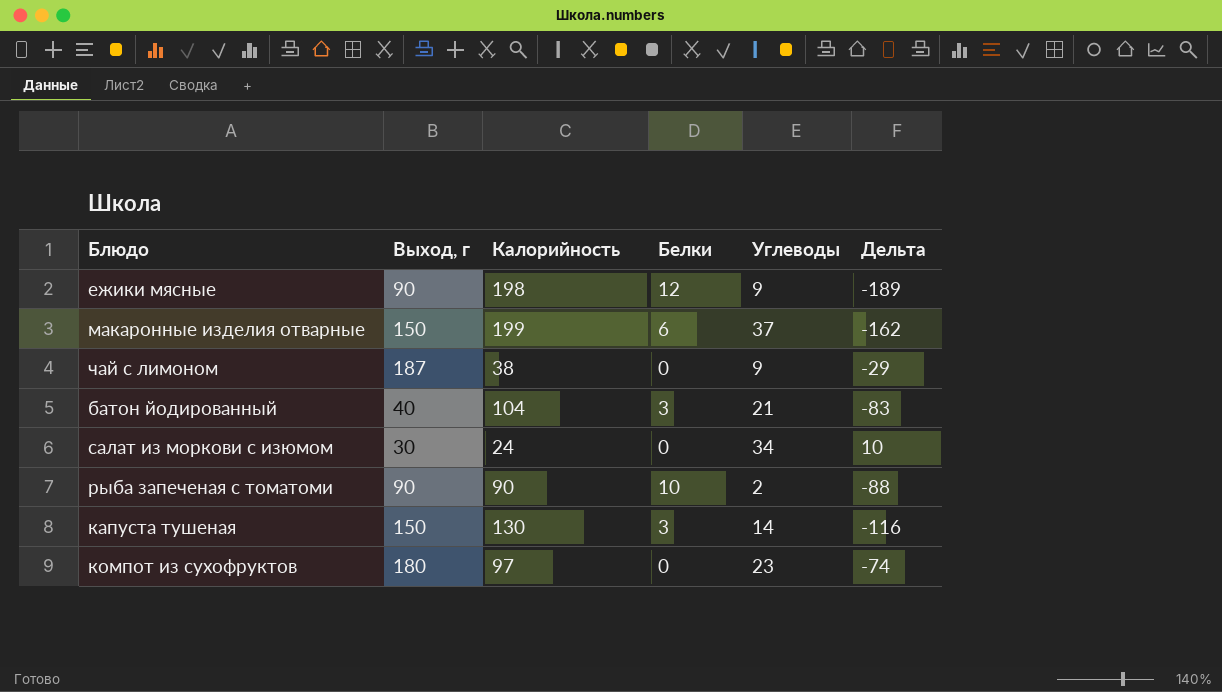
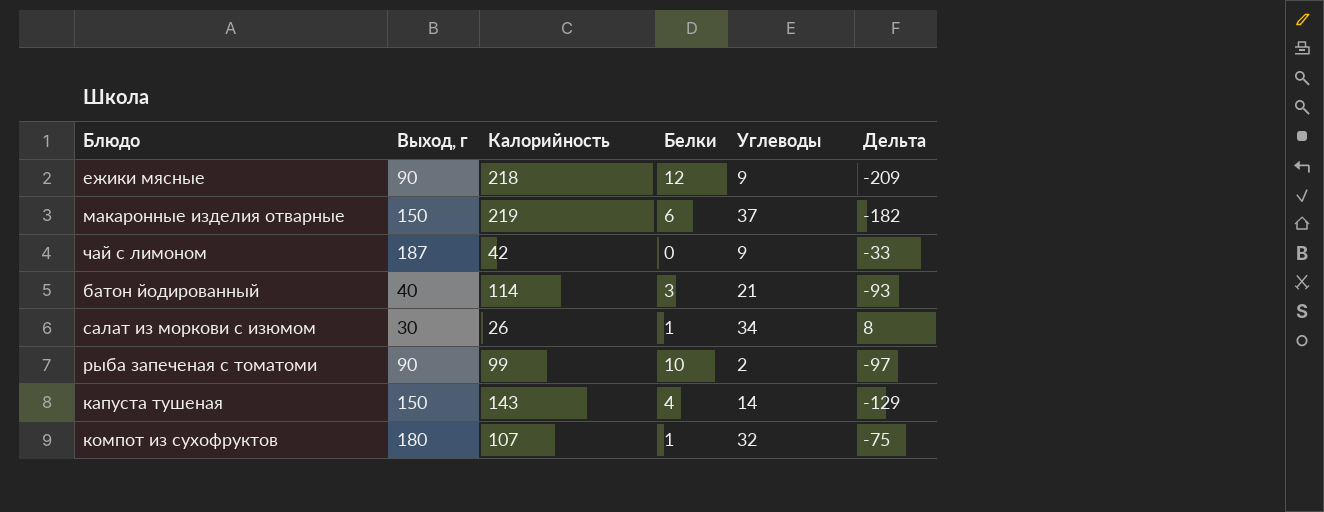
ежики мясные | Калорийность: 198 -> 218
ежики мясные | Дельта: -189 -> -209
макаронные изделия отварные | Калорийность: 199 -> 219
макаронные изделия отварные | Дельта: -162 -> -182
чай с лимоном | Калорийность: 38 -> 42
чай с лимоном | Дельта: -29 -> -33
батон йодированный | Калорийность: 104 -> 114
батон йодированный | Дельта: -83 -> -93
салат из моркови с изюмом | Калорийность: 24 -> 26
салат из моркови с изюмом | Белки: 0 -> 1
салат из моркови с изюмом | Дельта: 10 -> 8
рыба запеченая с томатоми | Калорийность: 90 -> 99
рыба запеченая с томатоми | Дельта: -88 -> -97
капуста тушеная | Калорийность: 130 -> 143
капуста тушеная | Белки: 3 -> 4
капуста тушеная | Дельта: -116 -> -129
компот из сухофруктов | Калорийность: 97 -> 107
компот из сухофруктов | Белки: 0 -> 1
компот из сухофруктов | Углеводы: 23 -> 32
компот из сухофруктов | Дельта: -74 -> -75

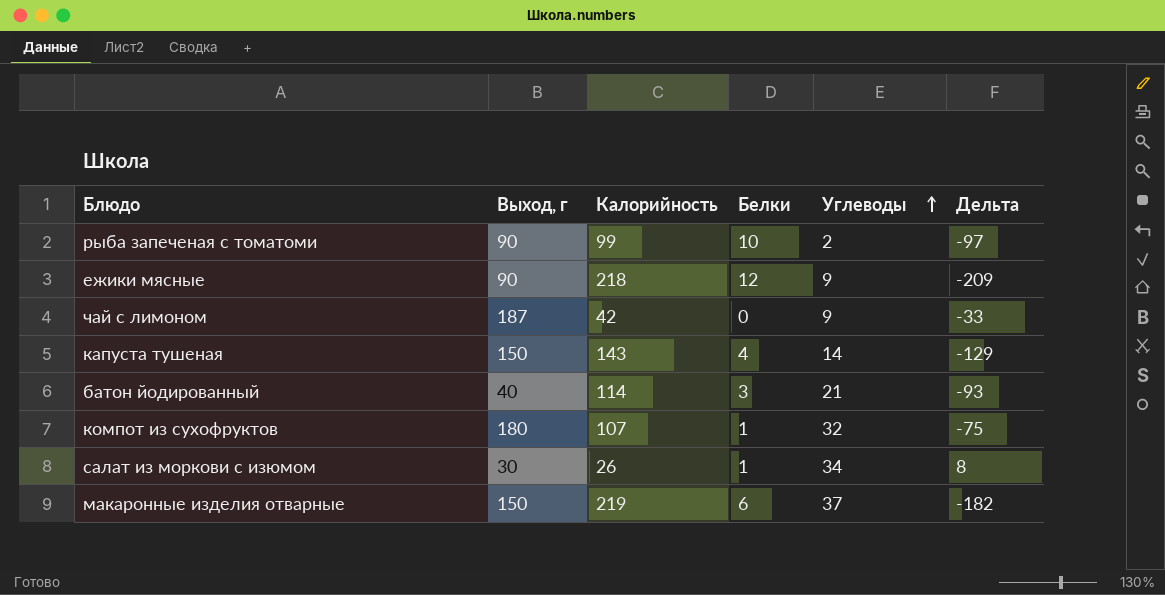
row order: none -> Углеводы ascending

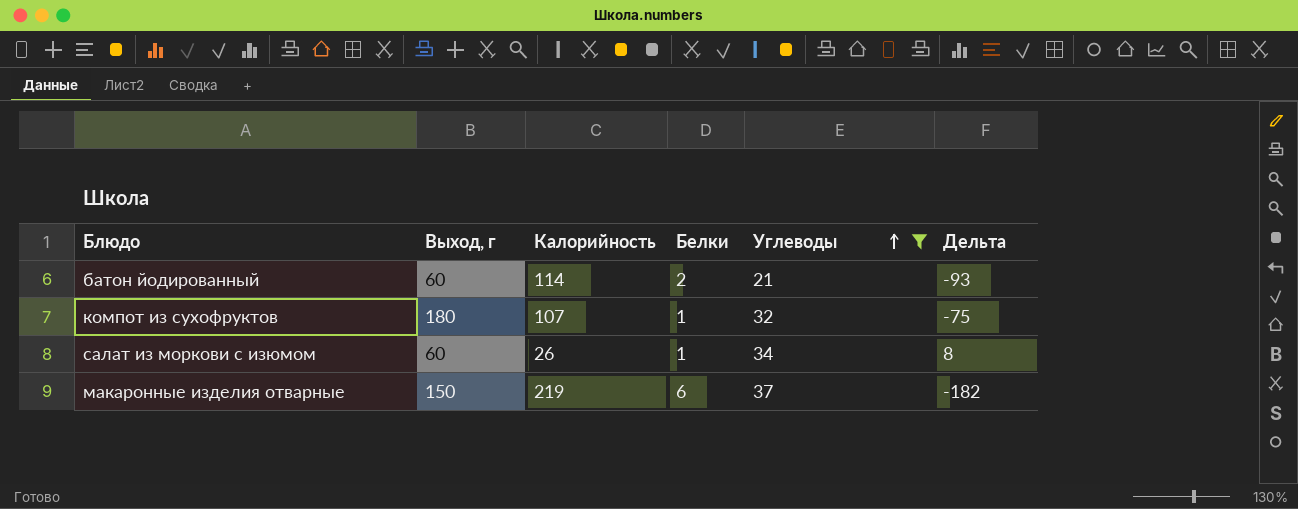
filter: none -> Углеводы >= 21
батон йодированный | Выход, г: 40 -> 60
батон йодированный | Белки: 3 -> 2
салат из моркови с изюмом | Выход, г: 30 -> 60

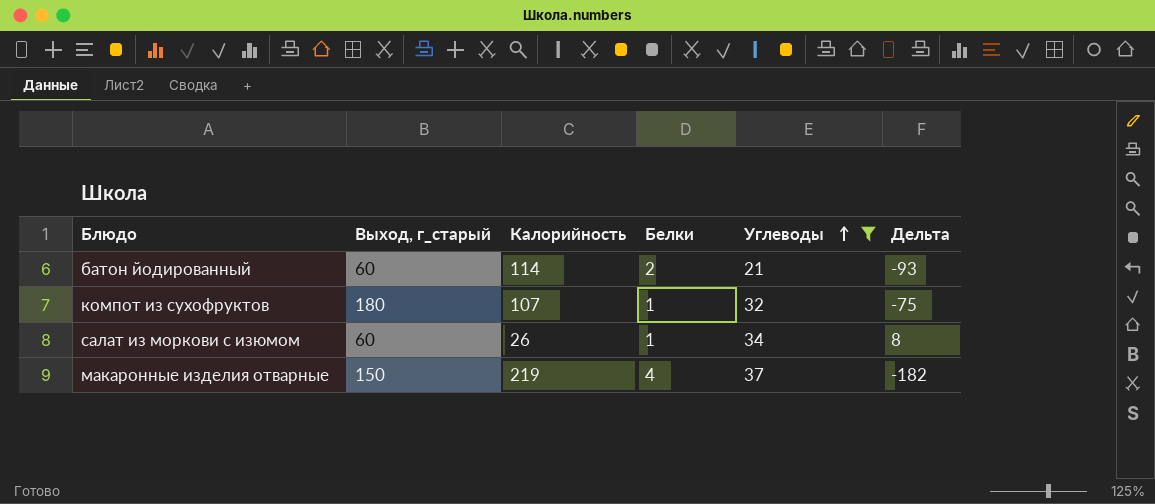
column name: Выход, г -> Выход, г_старый
макаронные изделия отварные | Белки: 6 -> 4

